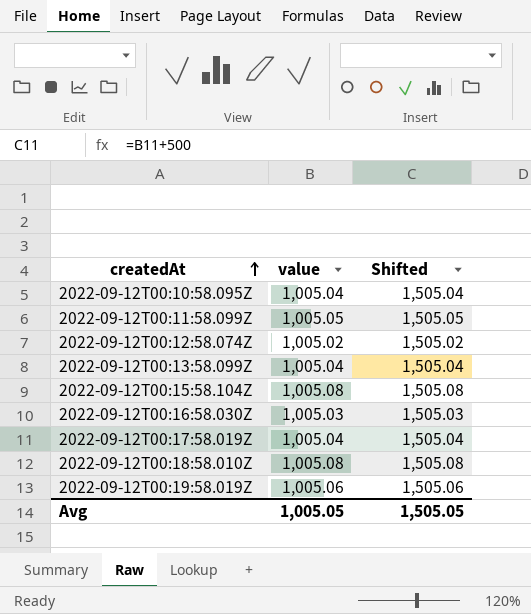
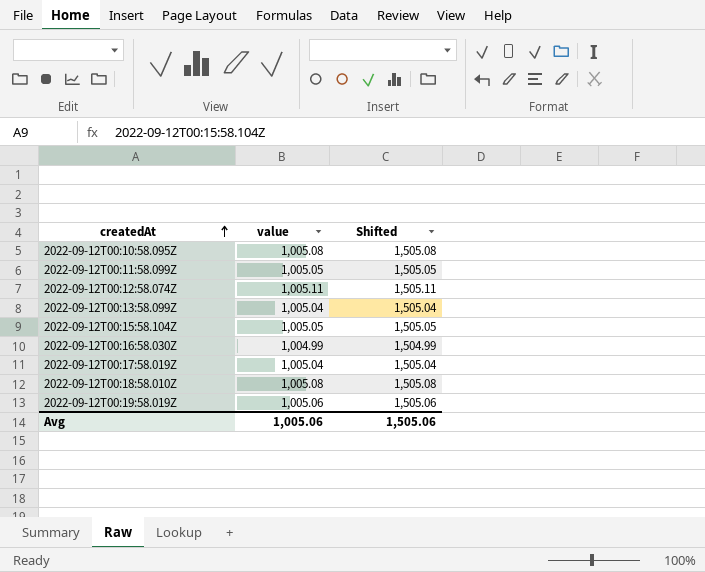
2022-09-12T00:10:58.095Z | value: 1,005.04 -> 1,005.08
2022-09-12T00:10:58.095Z | Shifted: 1,505.04 -> 1,505.08
2022-09-12T00:12:58.074Z | value: 1,005.02 -> 1,005.11
2022-09-12T00:12:58.074Z | Shifted: 1,505.02 -> 1,505.11
2022-09-12T00:15:58.104Z | value: 1,005.08 -> 1,005.05
2022-09-12T00:15:58.104Z | Shifted: 1,505.08 -> 1,505.05
2022-09-12T00:16:58.030Z | value: 1,005.03 -> 1,004.99
2022-09-12T00:16:58.030Z | Shifted: 1,505.03 -> 1,504.99
Avg | value: 1,005.05 -> 1,005.06
Avg | Shifted: 1,505.05 -> 1,505.06

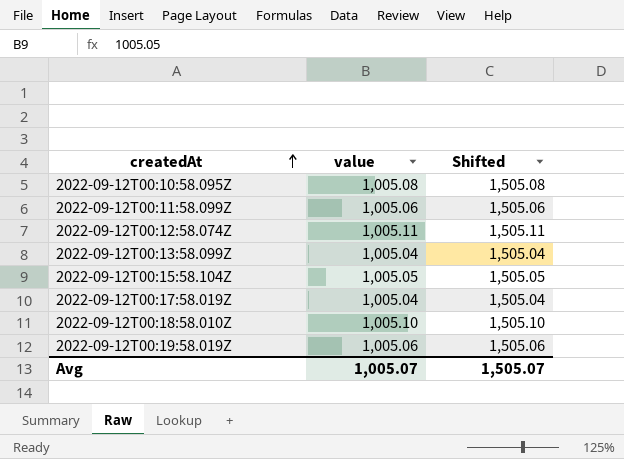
row 2022-09-12T00:16:58.030Z: 1,004.99 | 1,504.99 -> none
2022-09-12T00:11:58.099Z | value: 1,005.05 -> 1,005.06
2022-09-12T00:11:58.099Z | Shifted: 1,505.05 -> 1,505.06
2022-09-12T00:18:58.010Z | value: 1,005.08 -> 1,005.10
2022-09-12T00:18:58.010Z | Shifted: 1,505.08 -> 1,505.10
Avg | value: 1,005.06 -> 1,005.07
Avg | Shifted: 1,505.06 -> 1,505.07

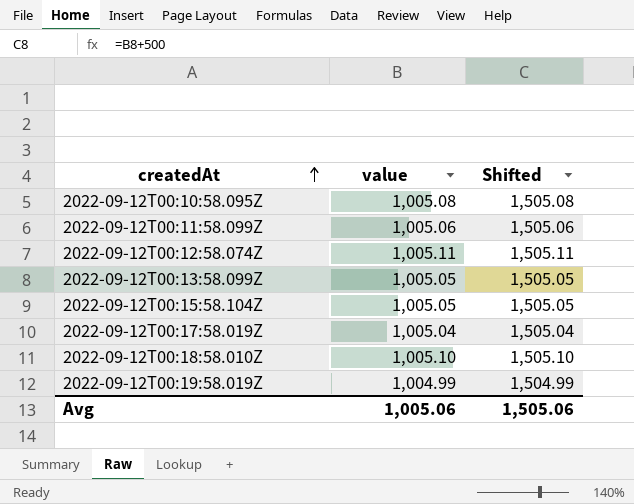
2022-09-12T00:13:58.099Z | value: 1,005.04 -> 1,005.05
2022-09-12T00:13:58.099Z | Shifted: 1,505.04 -> 1,505.05
2022-09-12T00:19:58.019Z | value: 1,005.06 -> 1,004.99
2022-09-12T00:19:58.019Z | Shifted: 1,505.06 -> 1,504.99
Avg | value: 1,005.07 -> 1,005.06
Avg | Shifted: 1,505.07 -> 1,505.06

